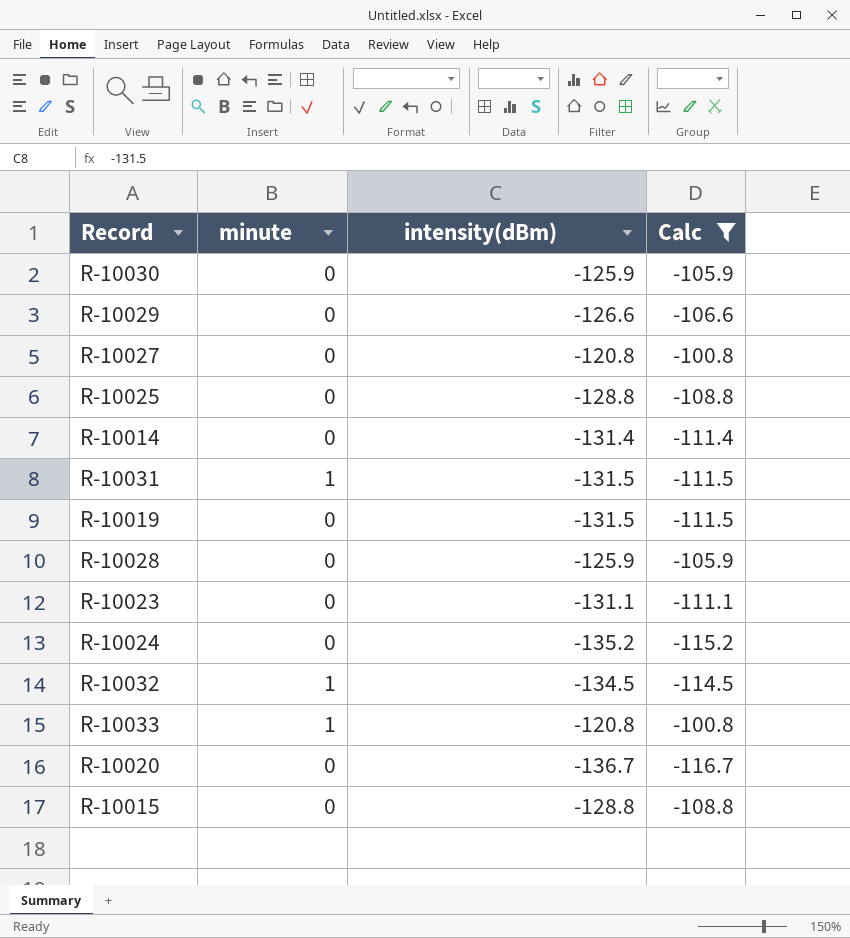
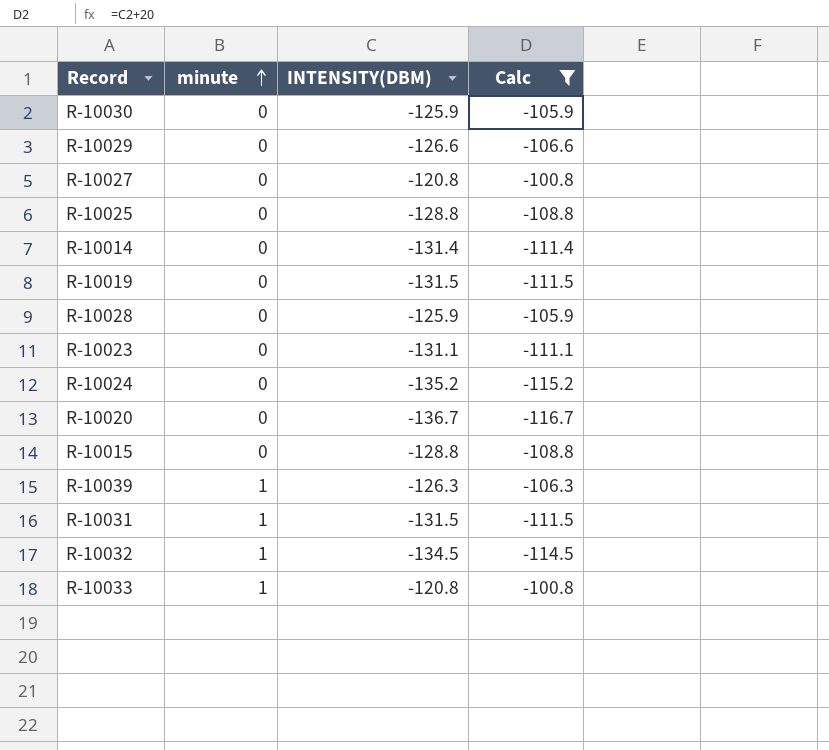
row order: none -> minute ascending
column name: intensity(dBm) -> INTENSITY(DBM)
row R-10039: none -> 1 | -126.3 | -106.3

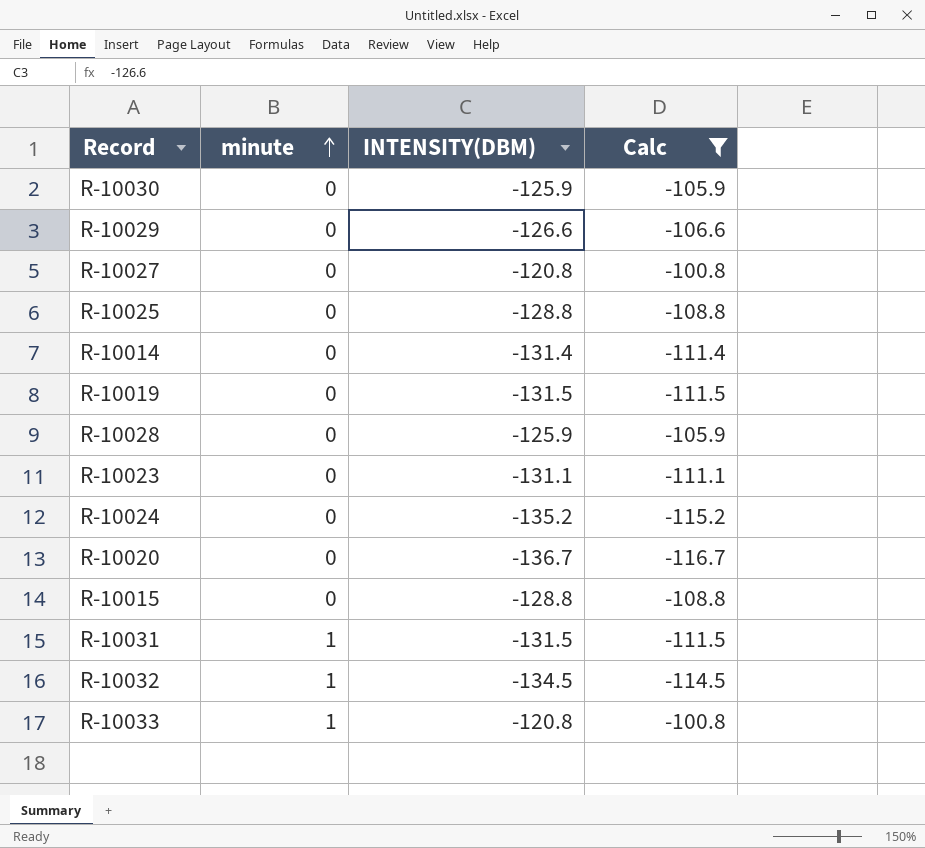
row R-10039: 1 | -126.3 | -106.3 -> none

